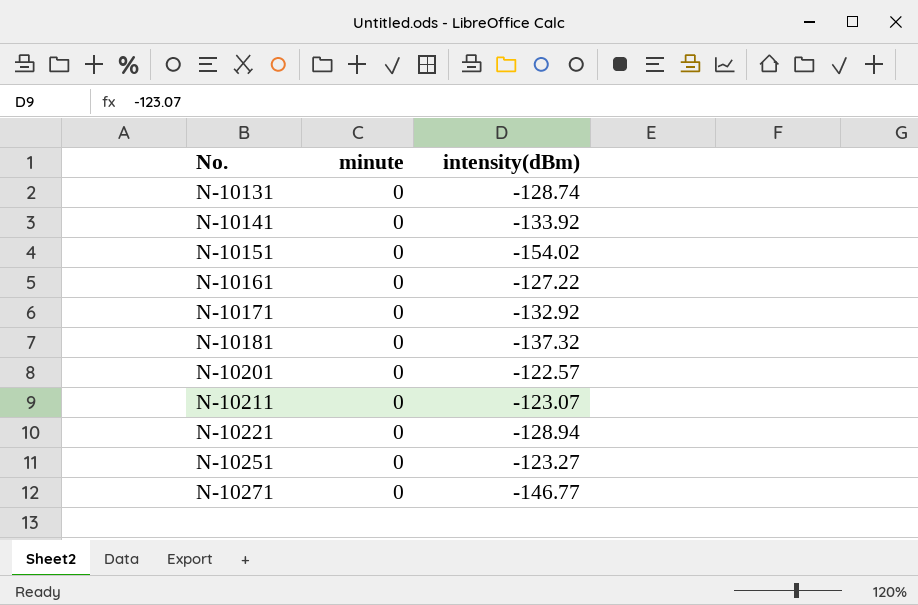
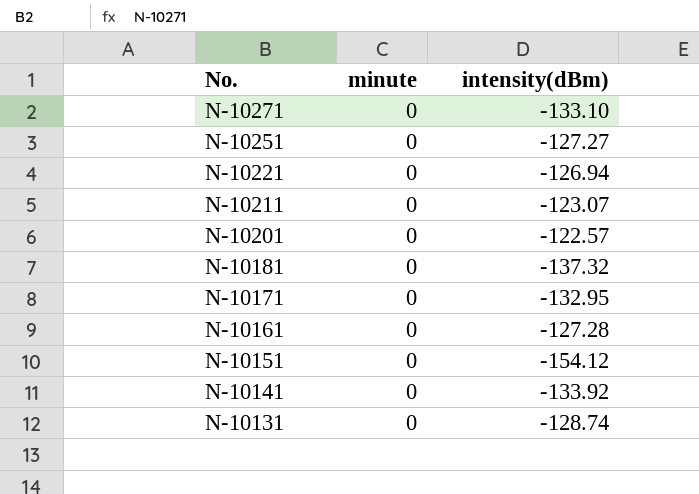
row order: No. ascending -> No. descending
N-10271 | intensity(dBm): -146.77 -> -133.10
N-10251 | intensity(dBm): -123.27 -> -127.27
N-10221 | intensity(dBm): -128.94 -> -126.94
N-10171 | intensity(dBm): -132.92 -> -132.95
N-10161 | intensity(dBm): -127.22 -> -127.28
N-10151 | intensity(dBm): -154.02 -> -154.12

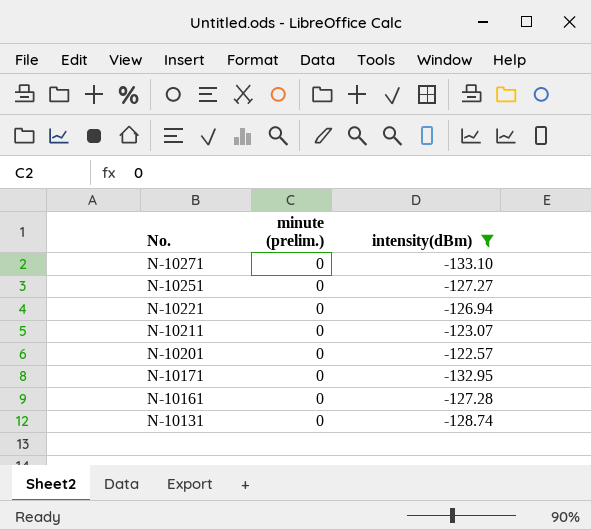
filter: none -> intensity(dBm) >= -133.10
column name: minute -> minute (prelim.)

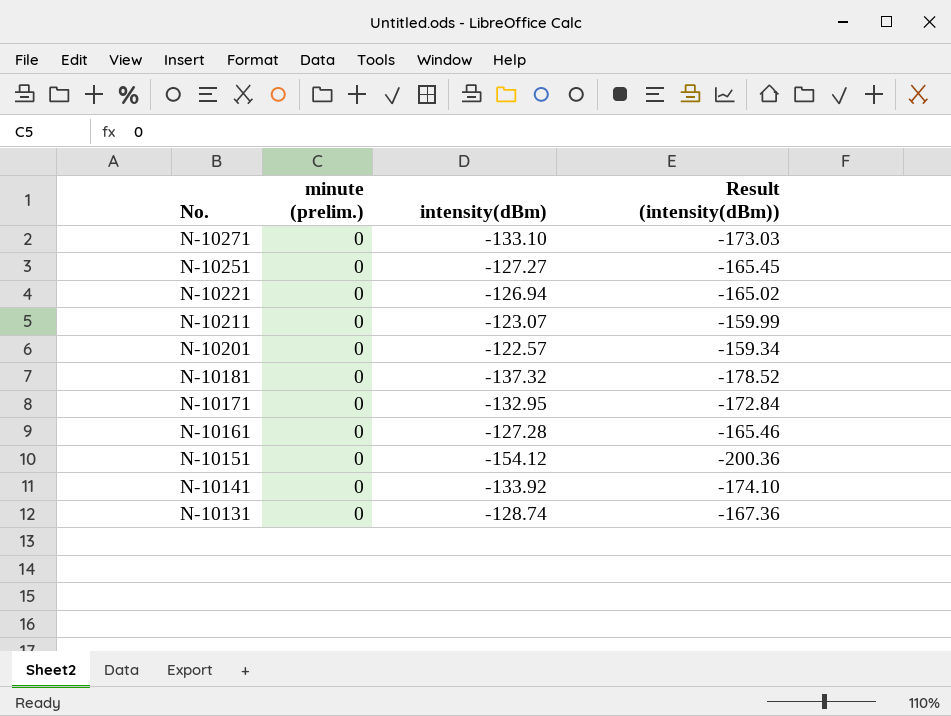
filter: intensity(dBm) >= -133.10 -> none
column Result (intensity(dBm)) | formula: none -> [intensity(dBm)] * 1.3

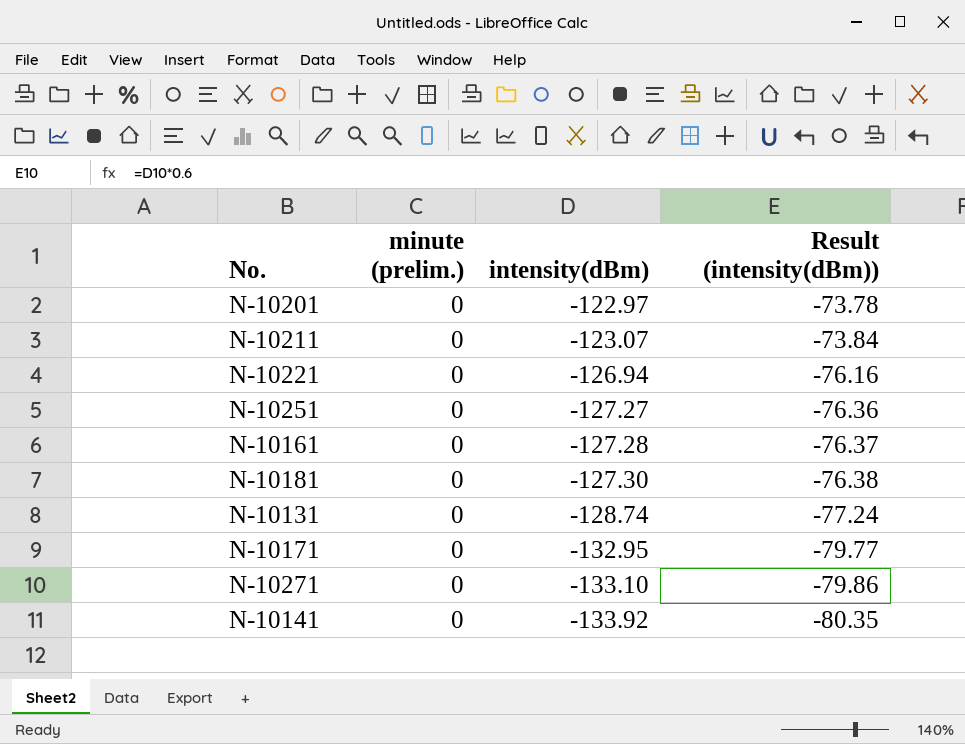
row order: No. descending -> intensity(dBm) descending
column Result (intensity(dBm)) | formula: [intensity(dBm)] * 1.3 -> [intensity(dBm)] * 0.6
row N-10151: 0 | -154.12 | -200.36 -> none
N-10201 | intensity(dBm): -122.57 -> -122.97
N-10181 | intensity(dBm): -137.32 -> -127.30

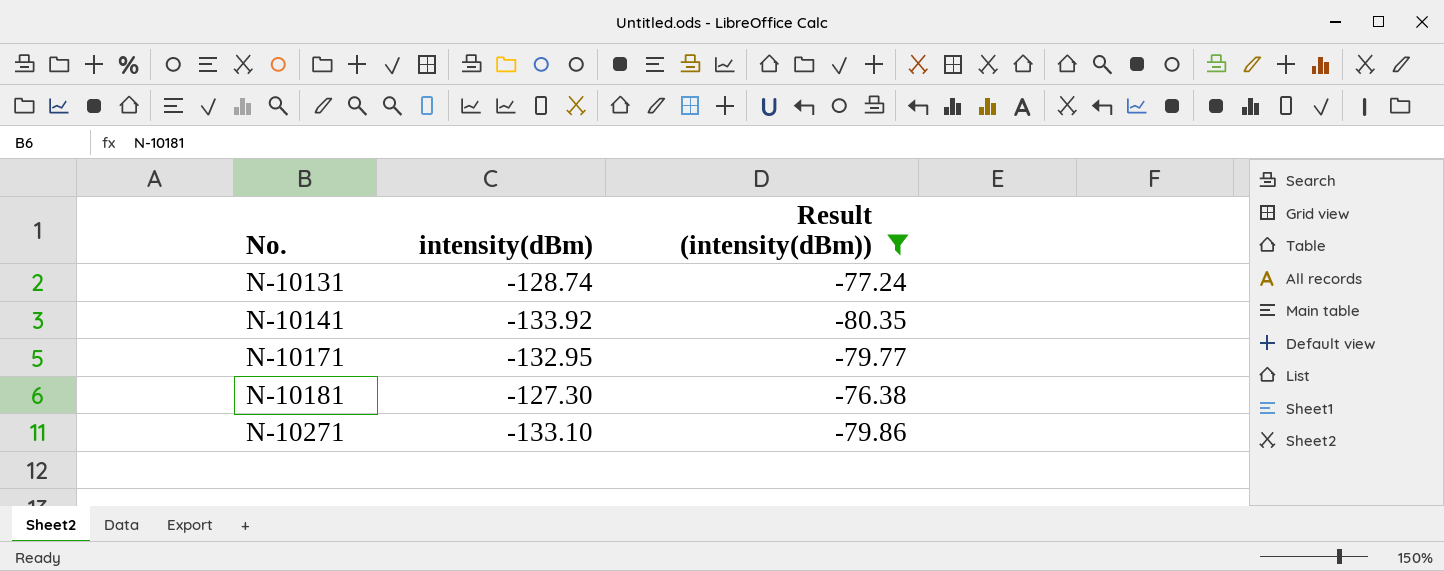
filter: none -> Result (intensity(dBm)) <= -76.38
row order: intensity(dBm) descending -> No. ascending
column minute (prelim.) | position: 2 -> none

